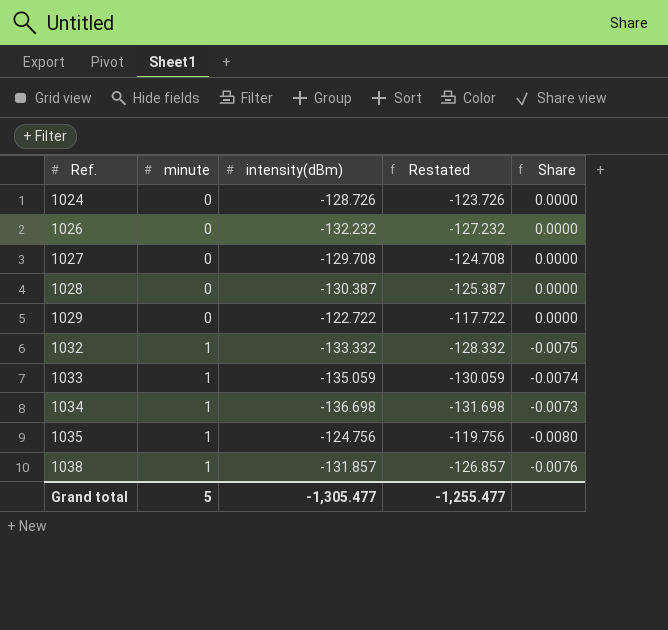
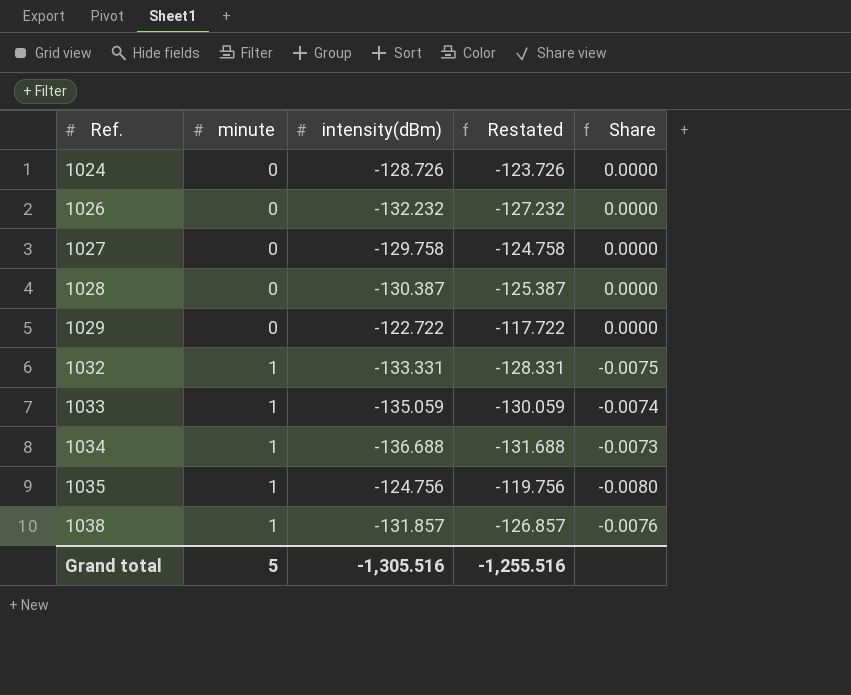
1027 | intensity(dBm): -129.708 -> -129.758
1027 | Restated: -124.708 -> -124.758
1032 | intensity(dBm): -133.332 -> -133.331
1032 | Restated: -128.332 -> -128.331
1034 | intensity(dBm): -136.698 -> -136.688
1034 | Restated: -131.698 -> -131.688
Grand total | intensity(dBm): -1,305.477 -> -1,305.516
Grand total | Restated: -1,255.477 -> -1,255.516

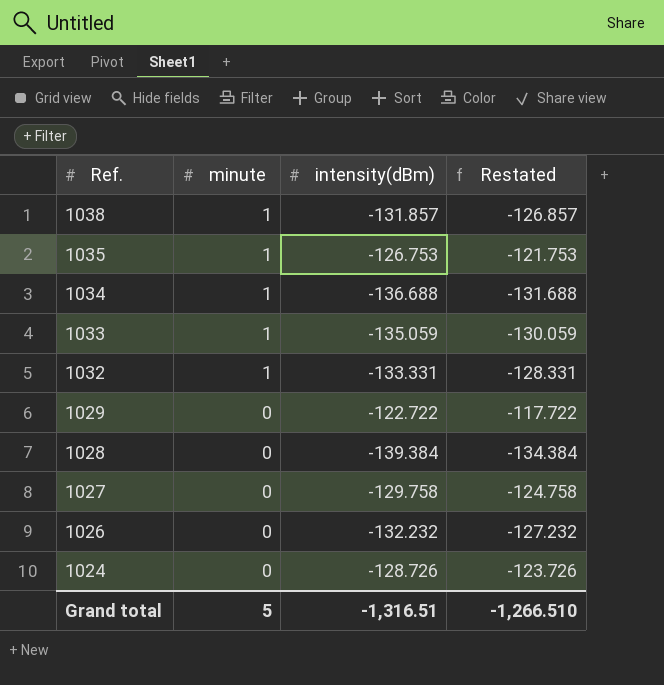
row order: Ref. ascending -> Ref. descending
column Share | formula: [minute] / [intensity(dBm)] -> none
1035 | intensity(dBm): -124.756 -> -126.753
1035 | Restated: -119.756 -> -121.753
1028 | intensity(dBm): -130.387 -> -139.384
1028 | Restated: -125.387 -> -134.384
Grand total | intensity(dBm): -1,305.516 -> -1,316.51
Grand total | Restated: -1,255.516 -> -1,266.510

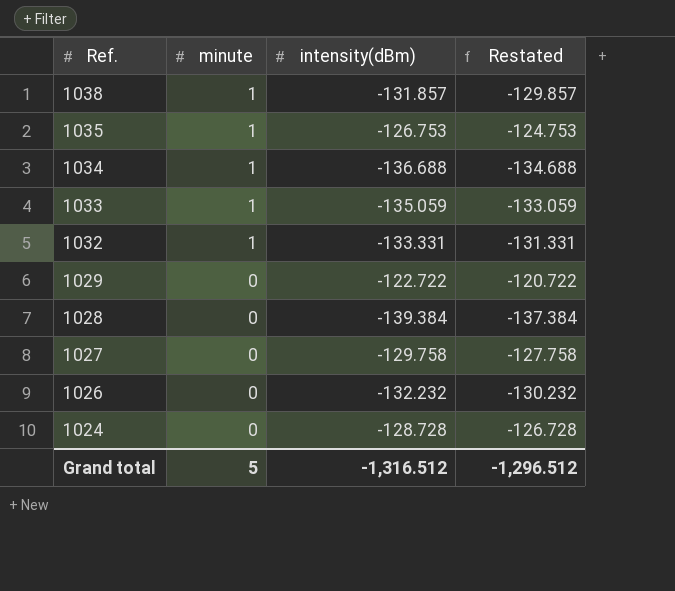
column Restated | formula: [intensity(dBm)] + 5 -> [intensity(dBm)] + 2
1024 | intensity(dBm): -128.726 -> -128.728
Grand total | intensity(dBm): -1,316.51 -> -1,316.512
Grand total | Restated: -1,266.510 -> -1,296.512

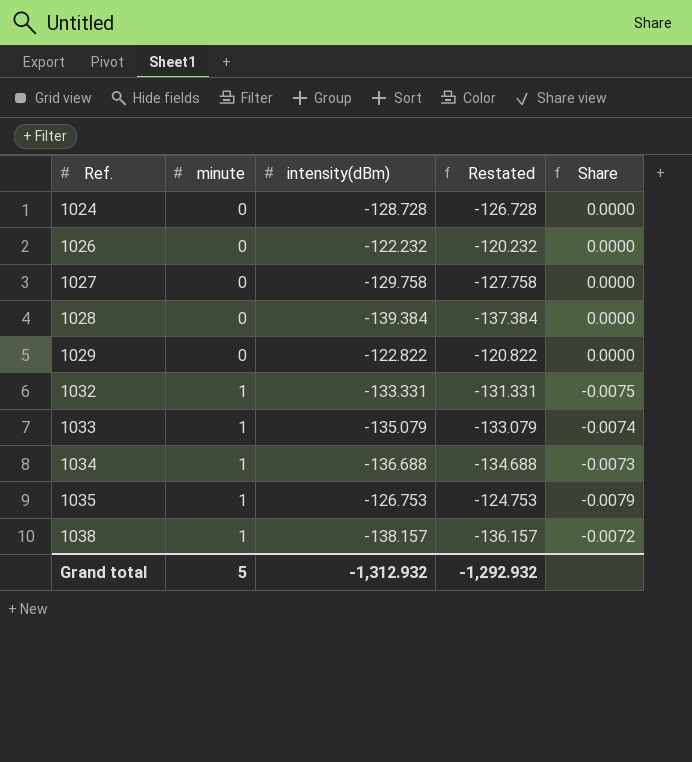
row order: Ref. descending -> Ref. ascending
column Share | formula: none -> [minute] / [intensity(dBm)]
1026 | intensity(dBm): -132.232 -> -122.232
1026 | Restated: -130.232 -> -120.232
1029 | intensity(dBm): -122.722 -> -122.822
1029 | Restated: -120.722 -> -120.822
1033 | intensity(dBm): -135.059 -> -135.079
1033 | Restated: -133.059 -> -133.079
1038 | intensity(dBm): -131.857 -> -138.157
1038 | Restated: -129.857 -> -136.157
Grand total | intensity(dBm): -1,316.512 -> -1,312.932
Grand total | Restated: -1,296.512 -> -1,292.932

